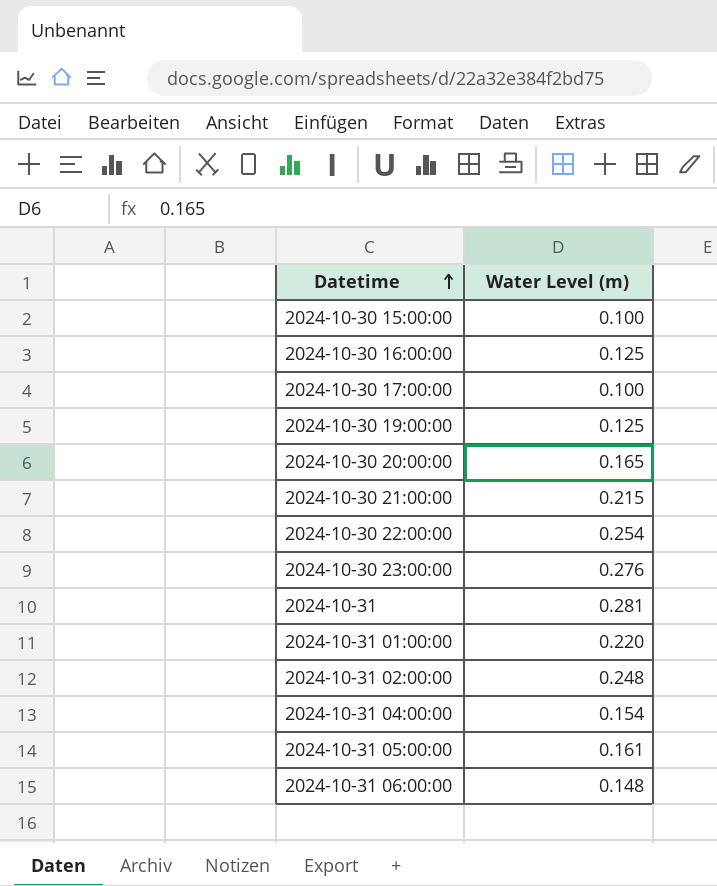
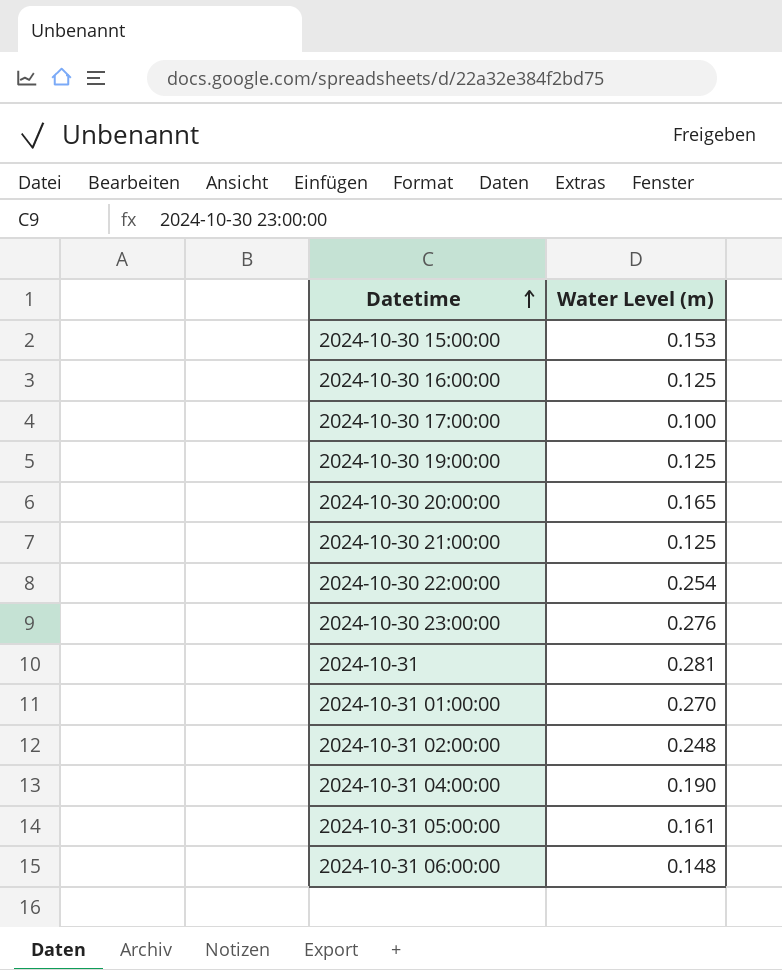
2024-10-30 15:00:00 | Water Level (m): 0.100 -> 0.153
2024-10-30 21:00:00 | Water Level (m): 0.215 -> 0.125
2024-10-31 01:00:00 | Water Level (m): 0.220 -> 0.270
2024-10-31 04:00:00 | Water Level (m): 0.154 -> 0.190

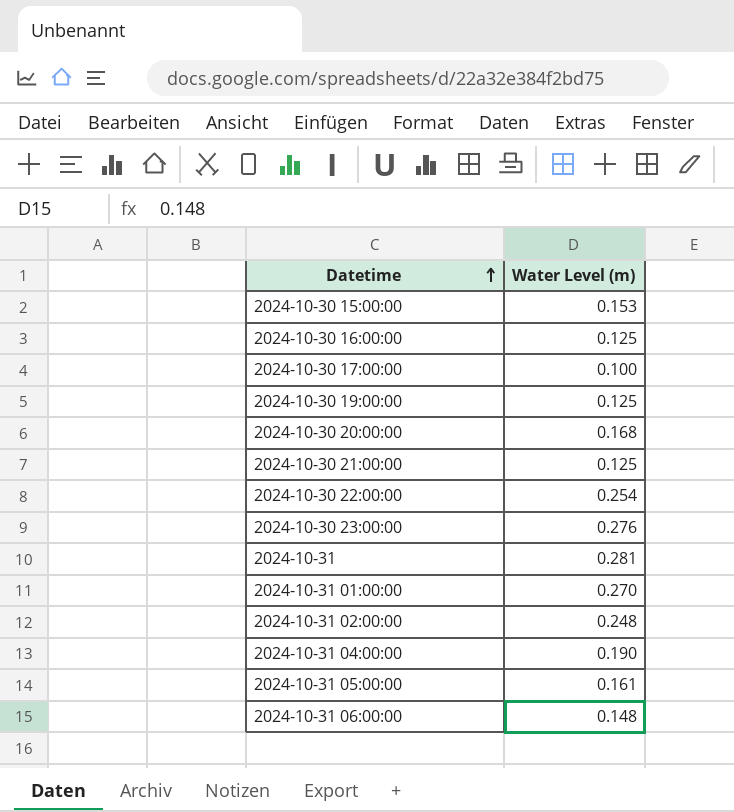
2024-10-30 20:00:00 | Water Level (m): 0.165 -> 0.168

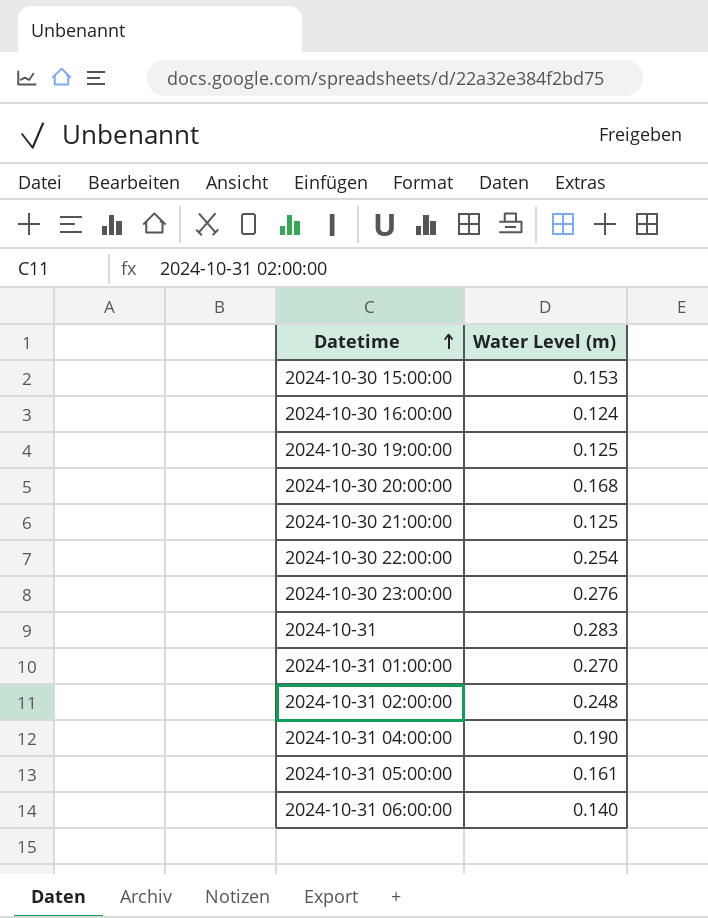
row 2024-10-30 17:00:00: 0.100 -> none
2024-10-30 16:00:00 | Water Level (m): 0.125 -> 0.124
2024-10-31 | Water Level (m): 0.281 -> 0.283
2024-10-31 06:00:00 | Water Level (m): 0.148 -> 0.140

